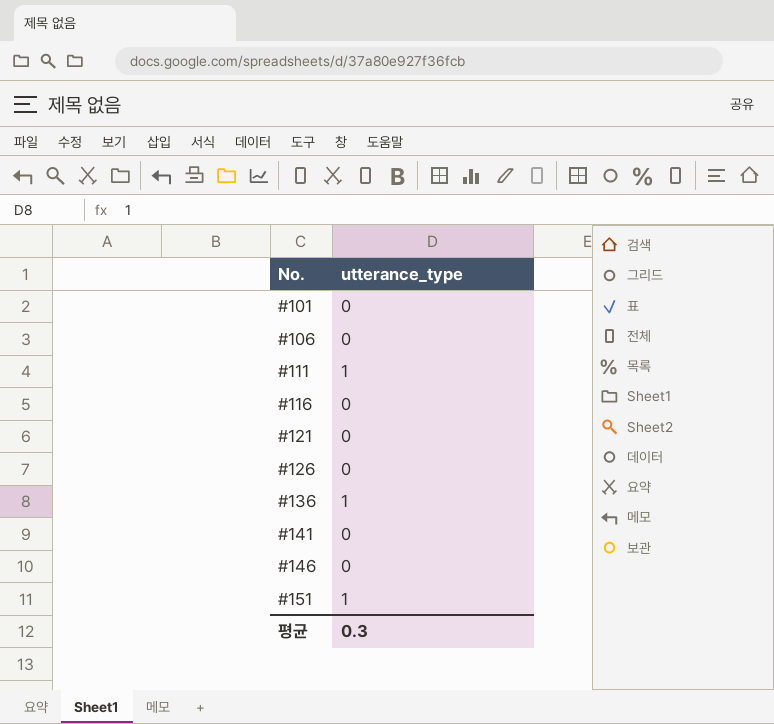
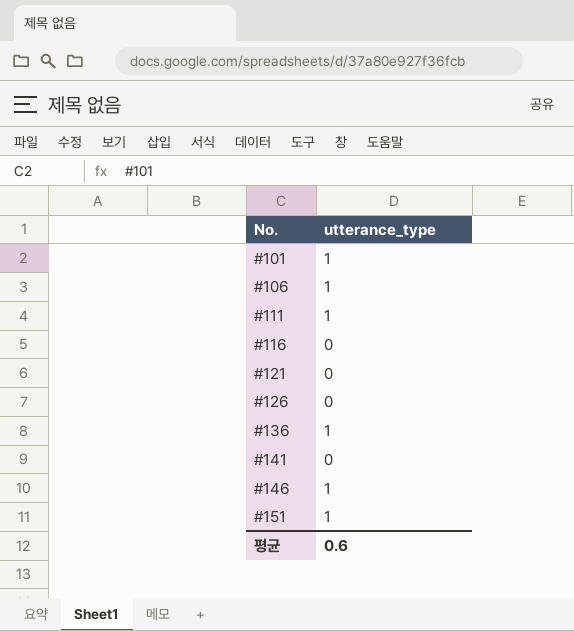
#101 | utterance_type: 0 -> 1
#106 | utterance_type: 0 -> 1
#146 | utterance_type: 0 -> 1
평균 | utterance_type: 0.3 -> 0.6

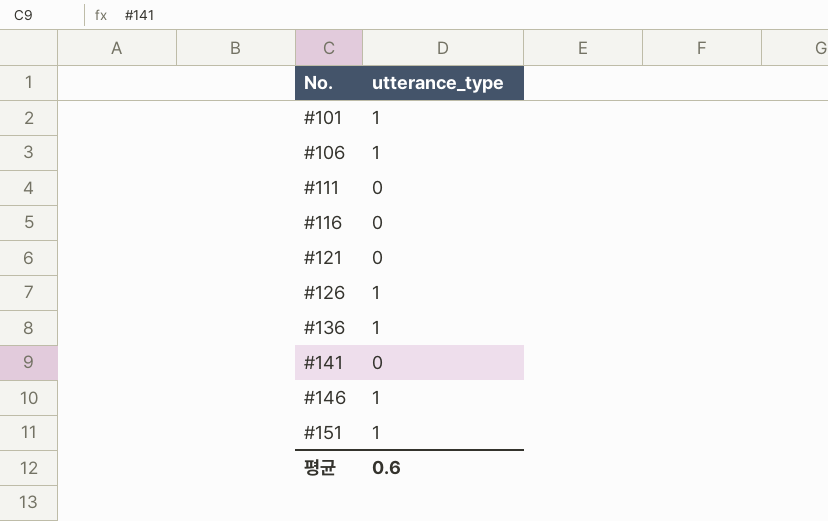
#111 | utterance_type: 1 -> 0
#126 | utterance_type: 0 -> 1

